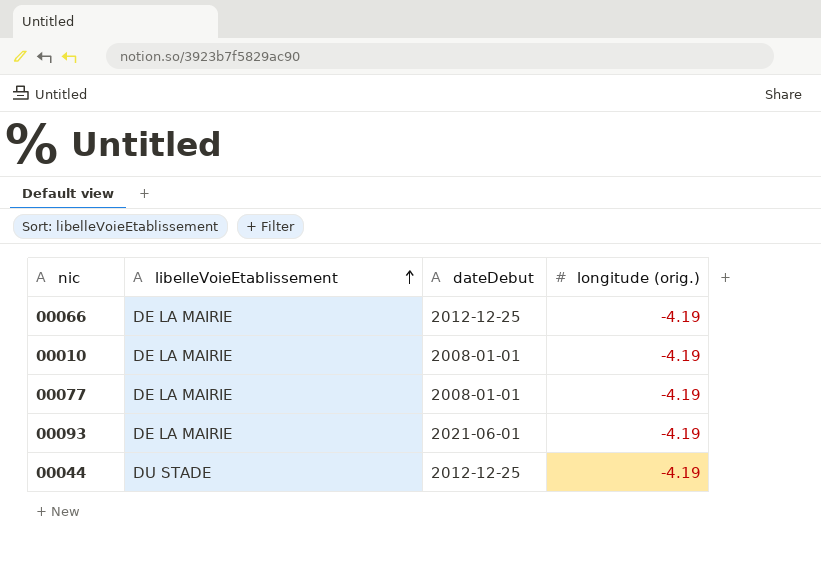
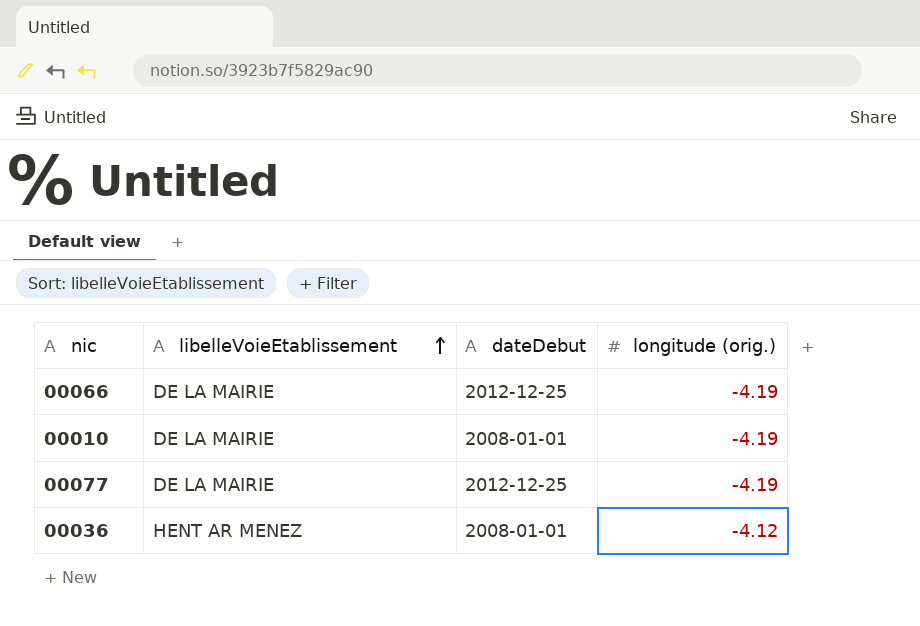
row 00093: DE LA MAIRIE | 2021-06-01 | -4.19 -> none
row 00044: DU STADE | 2012-12-25 | -4.19 -> none
00077 | dateDebut: 2008-01-01 -> 2012-12-25
row 00036: none -> HENT AR MENEZ | 2008-01-01 | -4.12

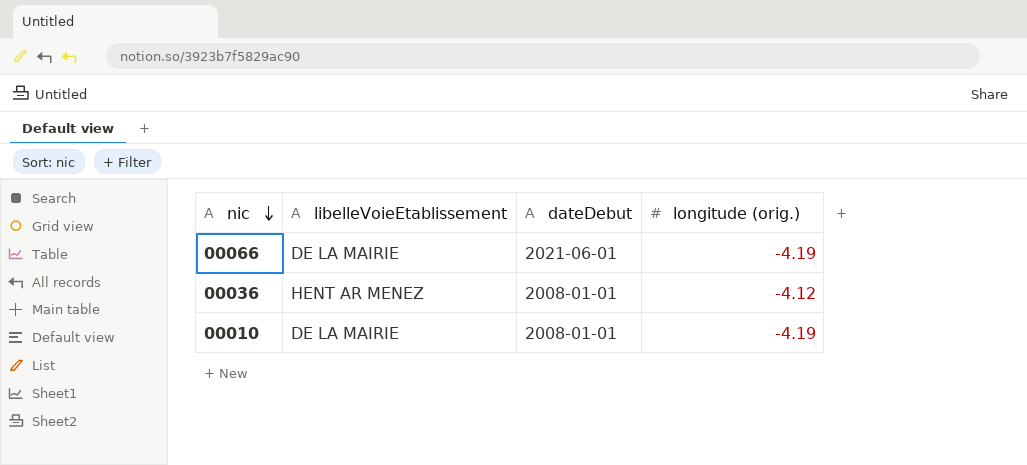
row order: libelleVoieEtablissement ascending -> nic descending
row 00077: DE LA MAIRIE | 2012-12-25 | -4.19 -> none
00066 | dateDebut: 2012-12-25 -> 2021-06-01

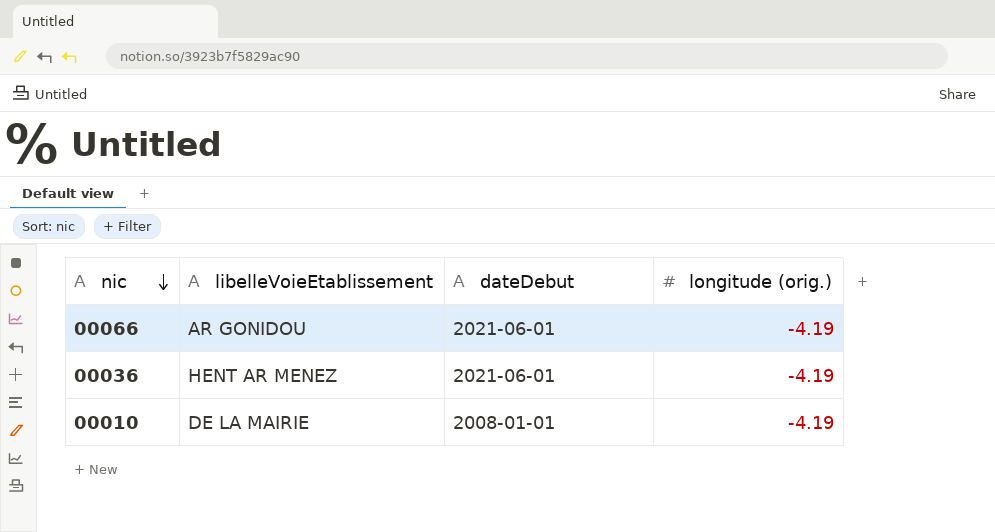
00066 | libelleVoieEtablissement: DE LA MAIRIE -> AR GONIDOU
00036 | dateDebut: 2008-01-01 -> 2021-06-01
00036 | longitude (orig.): -4.12 -> -4.19

